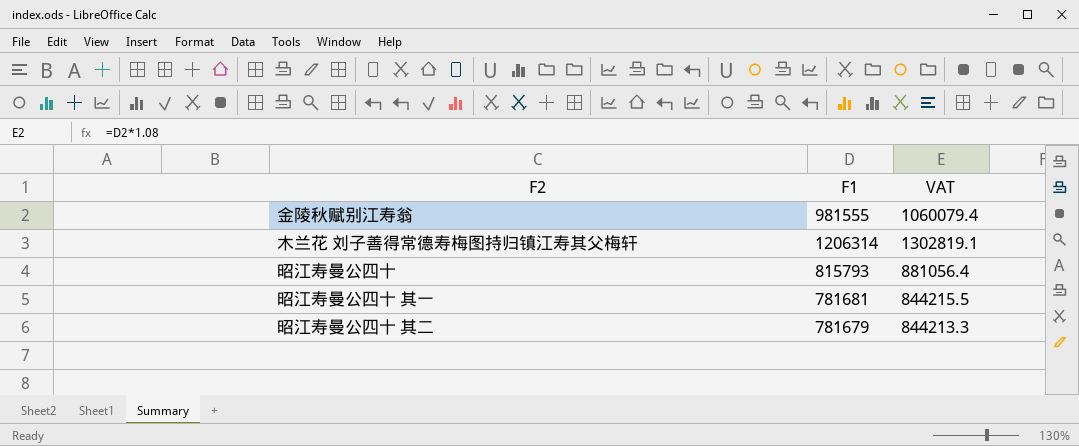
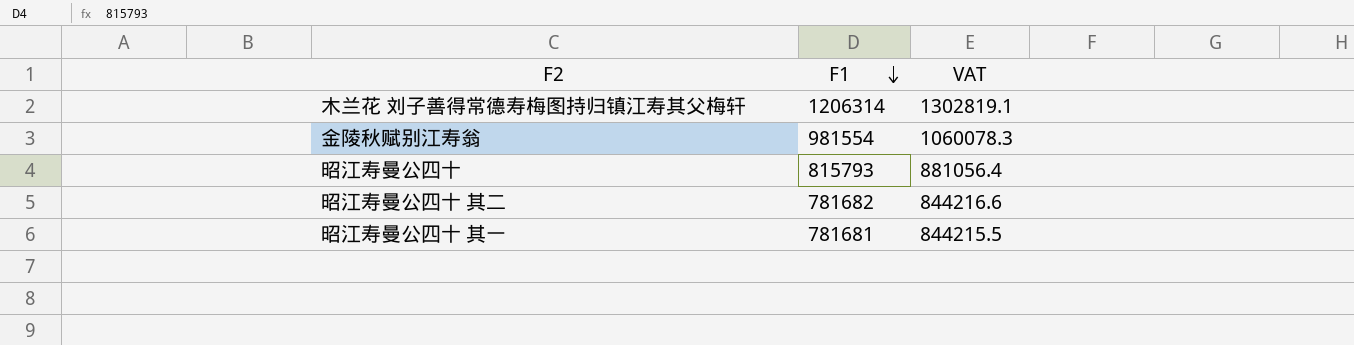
row order: none -> F1 descending
金陵秋赋别江寿翁 | F1: 981555 -> 981554
金陵秋赋别江寿翁 | VAT: 1060079.4 -> 1060078.3
昭江寿曼公四十 其二 | F1: 781679 -> 781682
昭江寿曼公四十 其二 | VAT: 844213.3 -> 844216.6

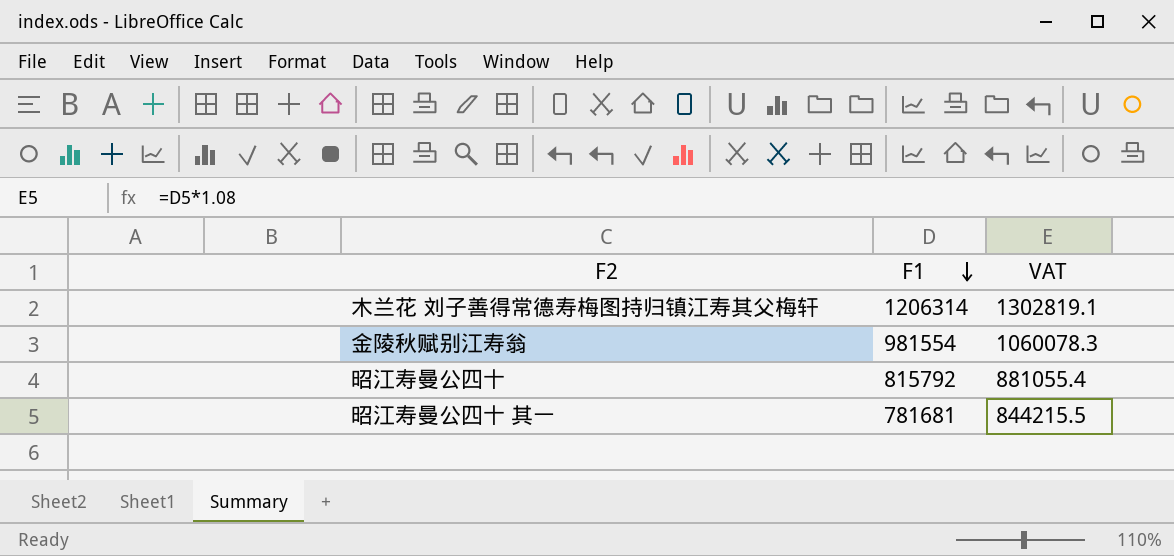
row 昭江寿曼公四十 其二: 781682 | 844216.6 -> none
昭江寿曼公四十 | F1: 815793 -> 815792
昭江寿曼公四十 | VAT: 881056.4 -> 881055.4

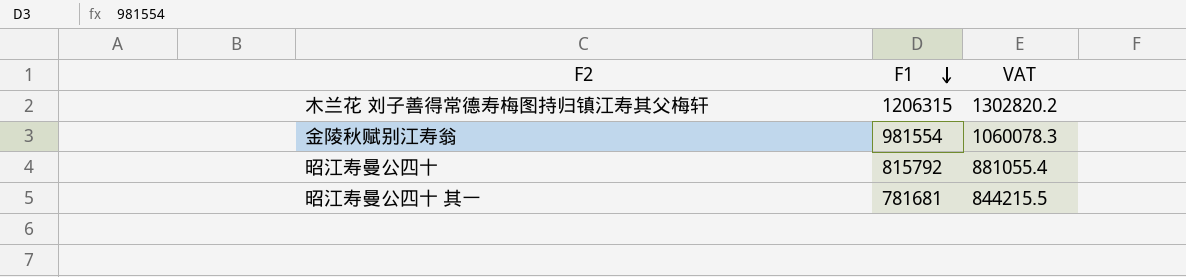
木兰花 刘子善得常德寿梅图持归镇江寿其父梅轩 | F1: 1206314 -> 1206315
木兰花 刘子善得常德寿梅图持归镇江寿其父梅轩 | VAT: 1302819.1 -> 1302820.2

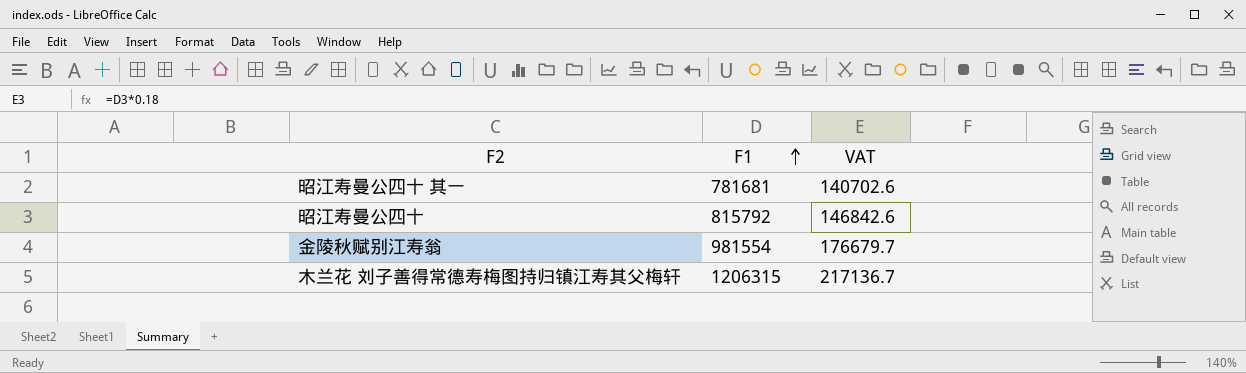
row order: F1 descending -> F1 ascending
column VAT | formula: [F1] * 1.08 -> [F1] * 0.18

